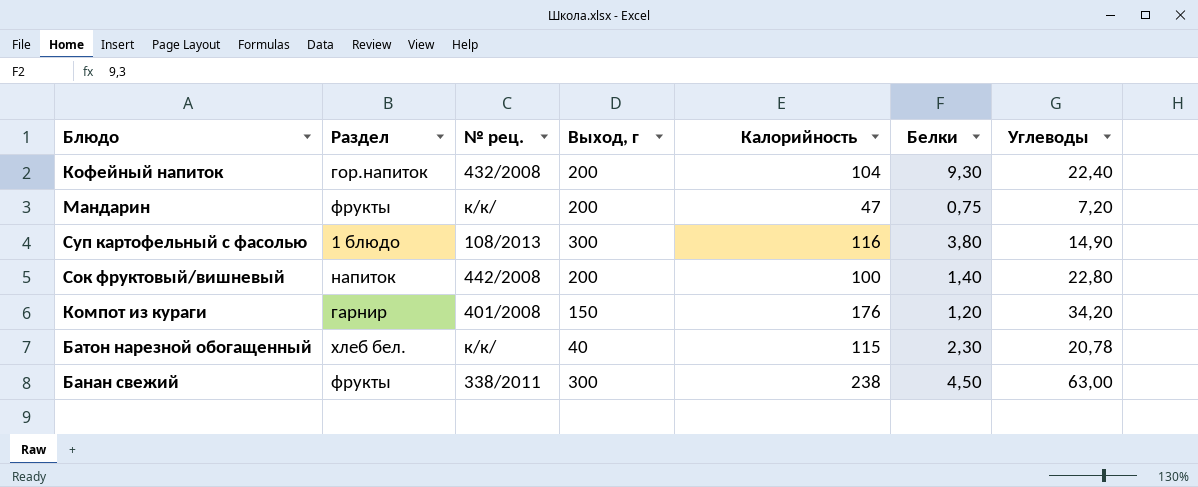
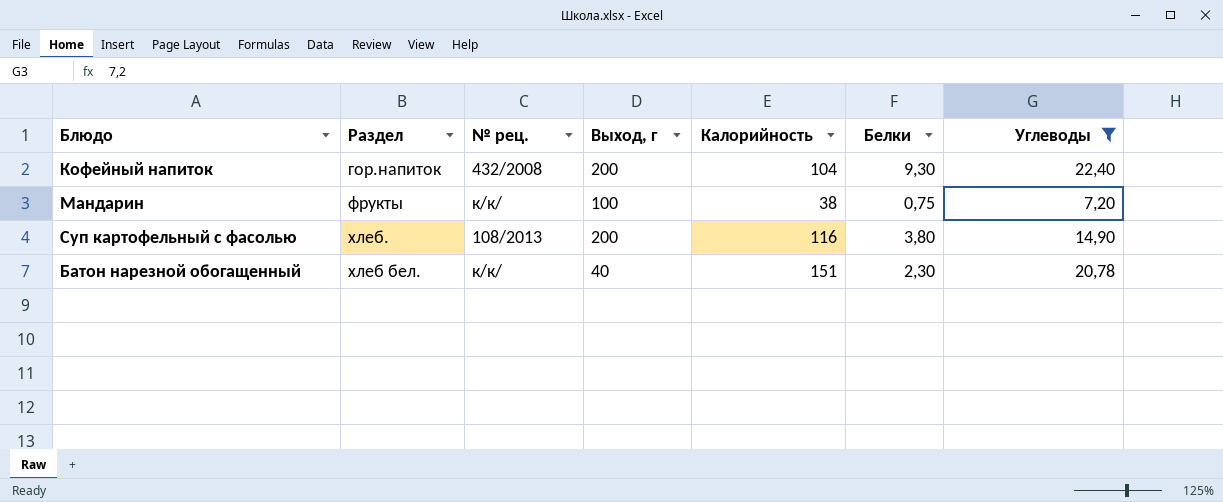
filter: none -> Углеводы <= 22,40
Мандарин | Выход, г: 200 -> 100
Мандарин | Калорийность: 47 -> 38
Суп картофельный с фасолью | Раздел: 1 блюдо -> хлеб.
Суп картофельный с фасолью | Выход, г: 300 -> 200
Батон нарезной обогащенный | Калорийность: 115 -> 151

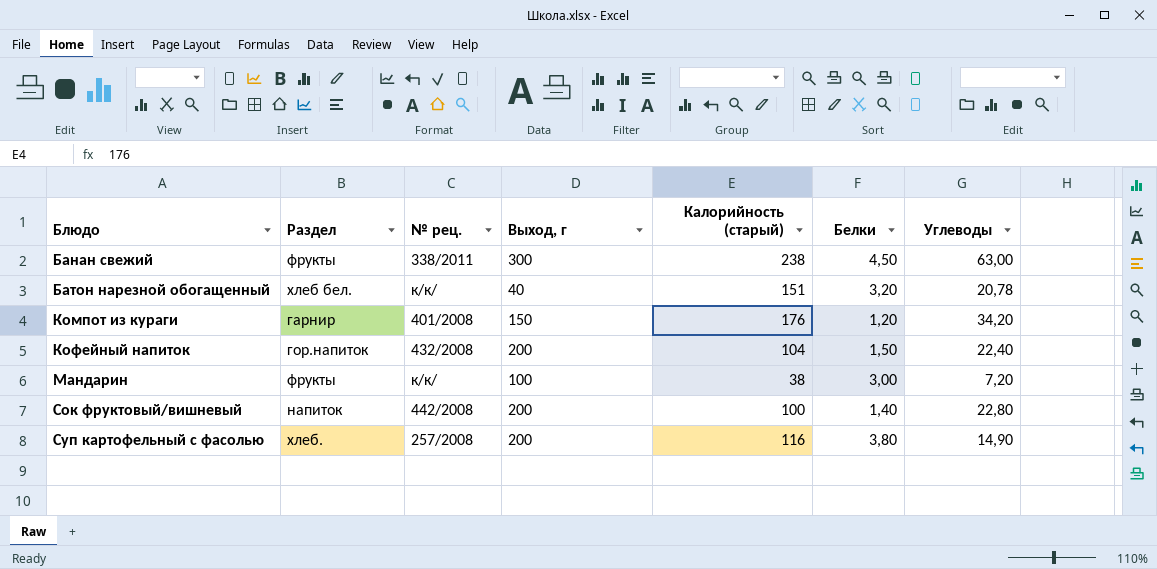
filter: Углеводы <= 22,40 -> none
row order: none -> Блюдо ascending
column name: Калорийность -> Калорийность (старый)
Батон нарезной обогащенный | Белки: 2,30 -> 3,20
Кофейный напиток | Белки: 9,30 -> 1,50
Мандарин | Белки: 0,75 -> 3,00
Суп картофельный с фасолью | № рец.: 108/2013 -> 257/2008

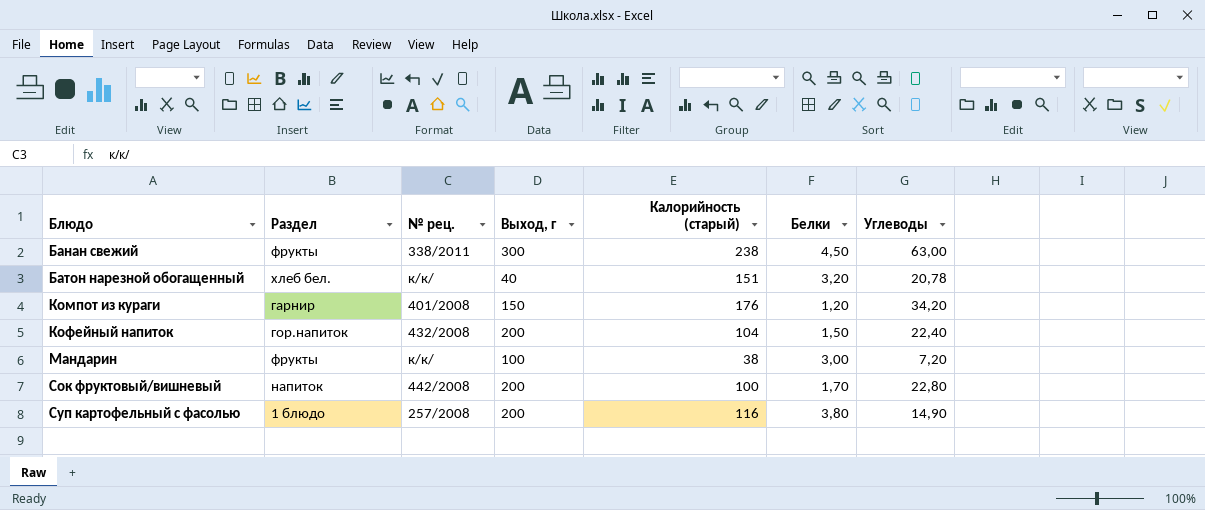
Сок фруктовый/вишневый | Белки: 1,40 -> 1,70
Суп картофельный с фасолью | Раздел: хлеб. -> 1 блюдо

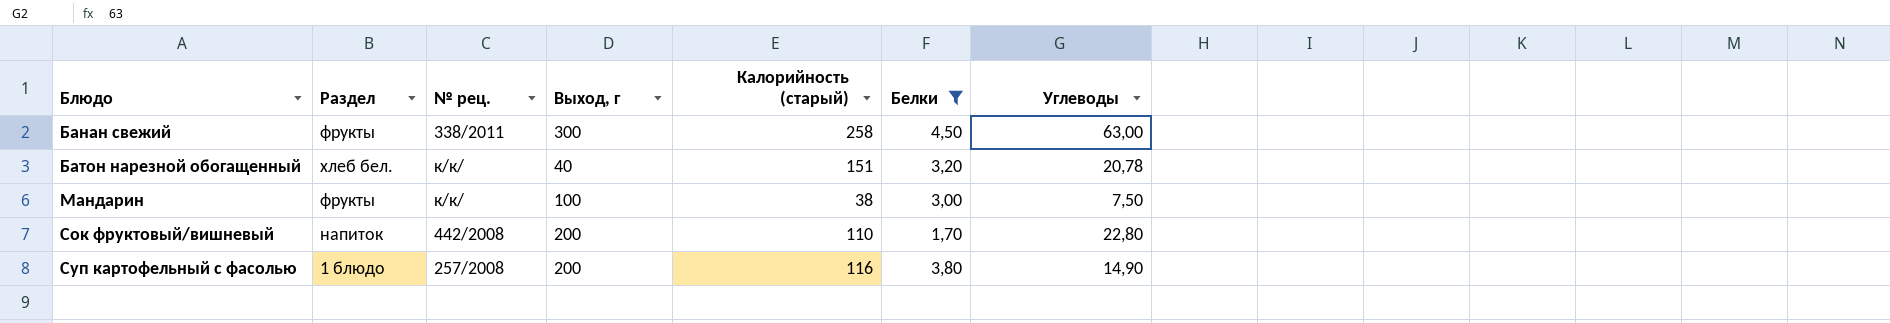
filter: none -> Белки >= 1,70
Банан свежий | Калорийность (старый): 238 -> 258
Мандарин | Углеводы: 7,20 -> 7,50
Сок фруктовый/вишневый | Калорийность (старый): 100 -> 110

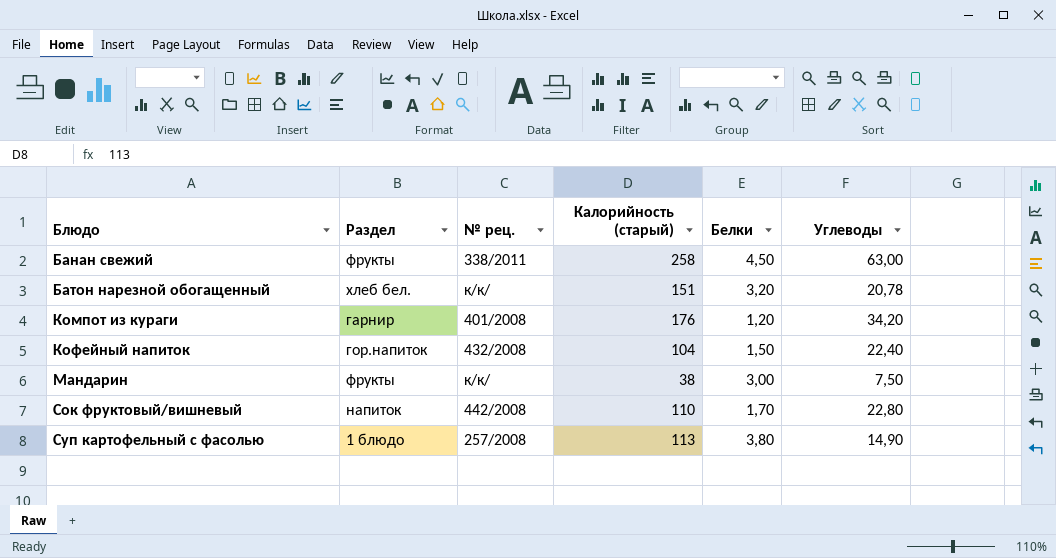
filter: Белки >= 1,70 -> none
column Выход, г | position: 4 -> none
Суп картофельный с фасолью | Калорийность (старый): 116 -> 113

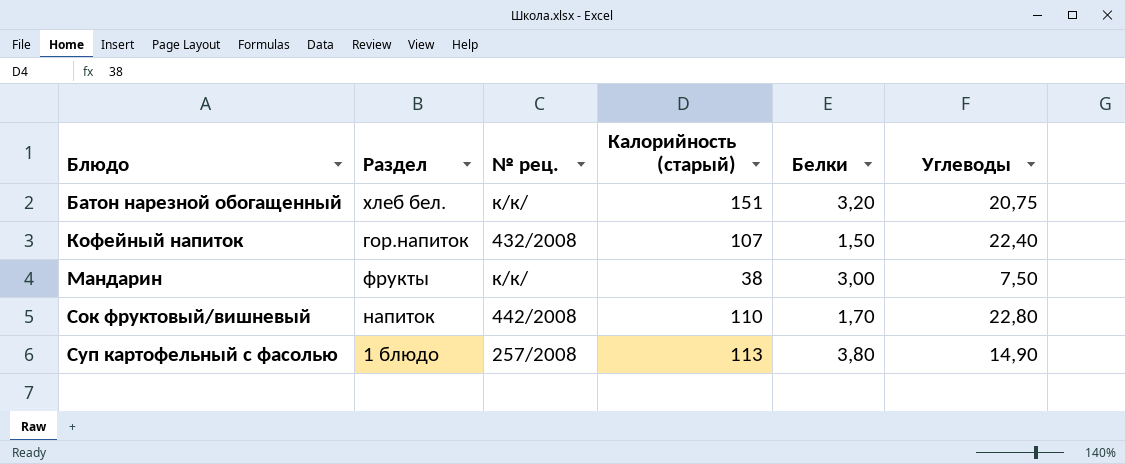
row Банан свежий: фрукты | 338/2011 | 258 | 4,50 | 63,00 -> none
row Компот из кураги: гарнир | 401/2008 | 176 | 1,20 | 34,20 -> none
Батон нарезной обогащенный | Углеводы: 20,78 -> 20,75
Кофейный напиток | Калорийность (старый): 104 -> 107

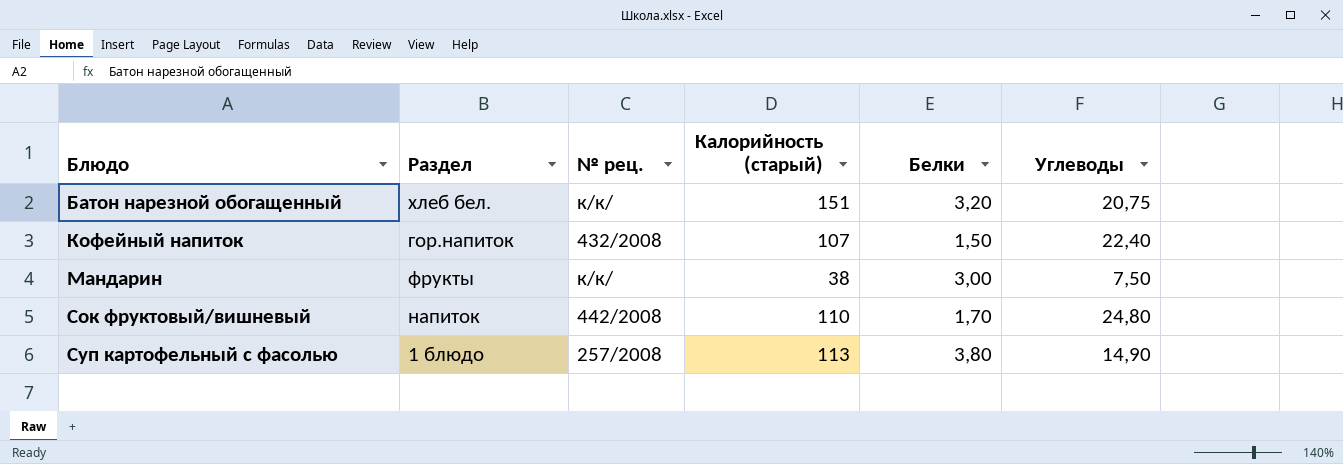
Сок фруктовый/вишневый | Углеводы: 22,80 -> 24,80

